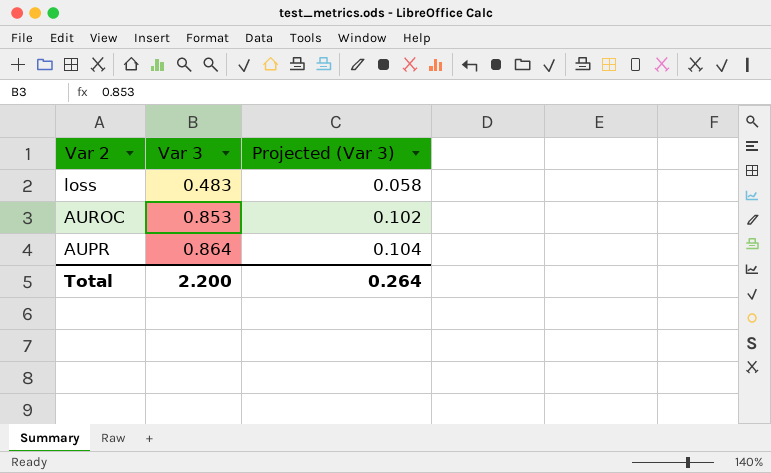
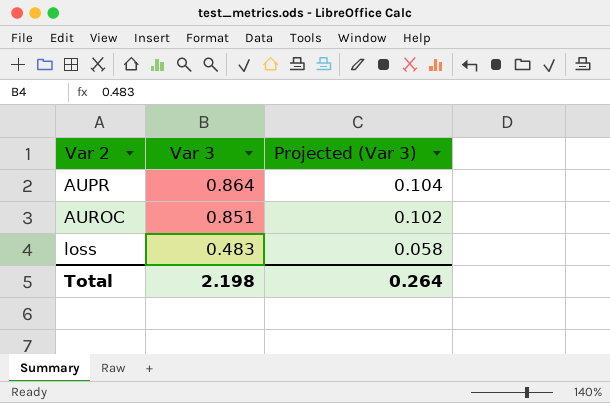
row order: Var 2 descending -> Var 2 ascending
AUROC | Var 3: 0.853 -> 0.851
Total | Var 3: 2.200 -> 2.198

